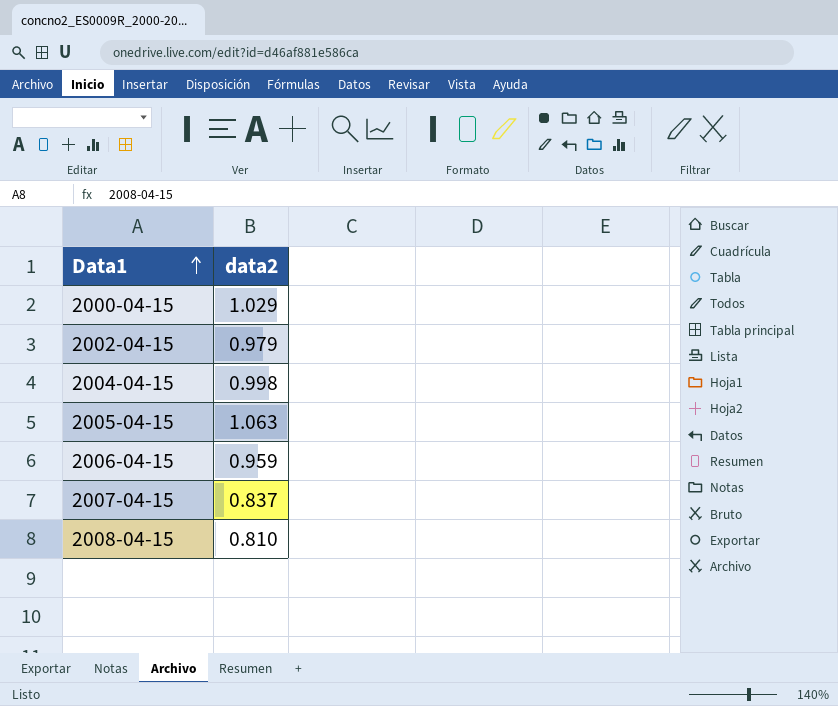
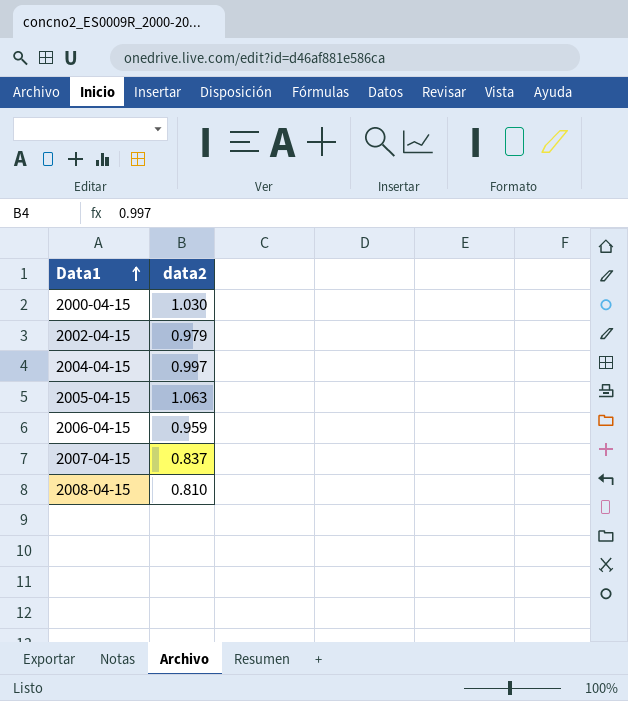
2000-04-15 | data2: 1.029 -> 1.030
2004-04-15 | data2: 0.998 -> 0.997

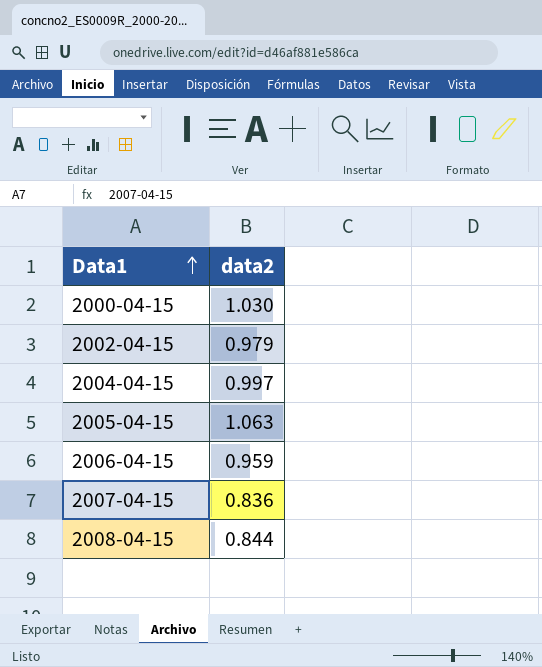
2007-04-15 | data2: 0.837 -> 0.836
2008-04-15 | data2: 0.810 -> 0.844

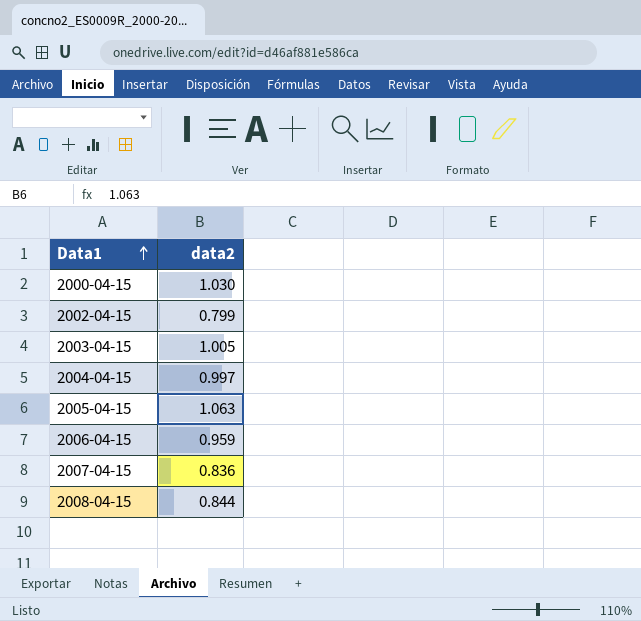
2002-04-15 | data2: 0.979 -> 0.799
row 2003-04-15: none -> 1.005

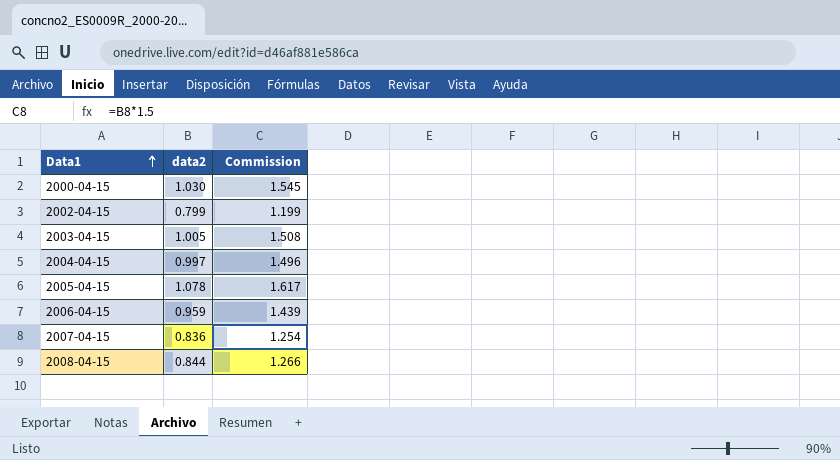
column Commission | formula: none -> [data2] * 1.5
2005-04-15 | data2: 1.063 -> 1.078

